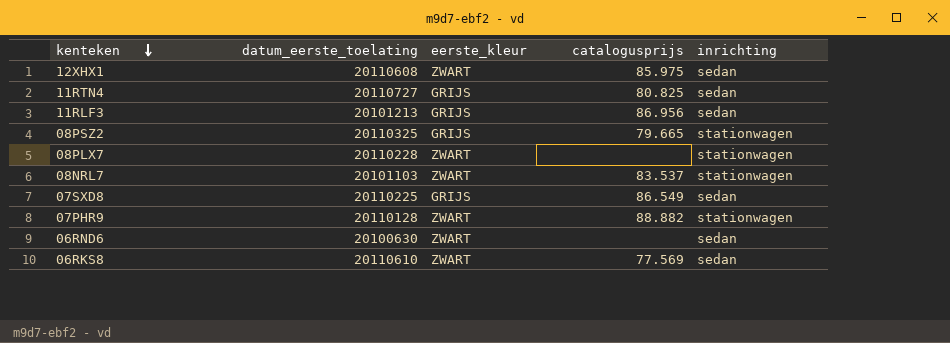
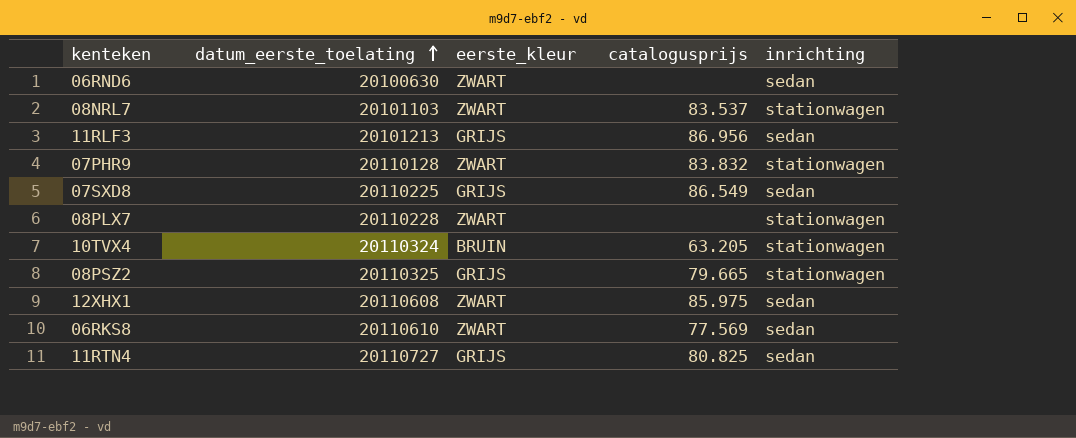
row order: kenteken descending -> datum_eerste_toelating ascending
07PHR9 | catalogusprijs: 88.882 -> 83.832
row 10TVX4: none -> 20110324 | BRUIN | 63.205 | stationwagen

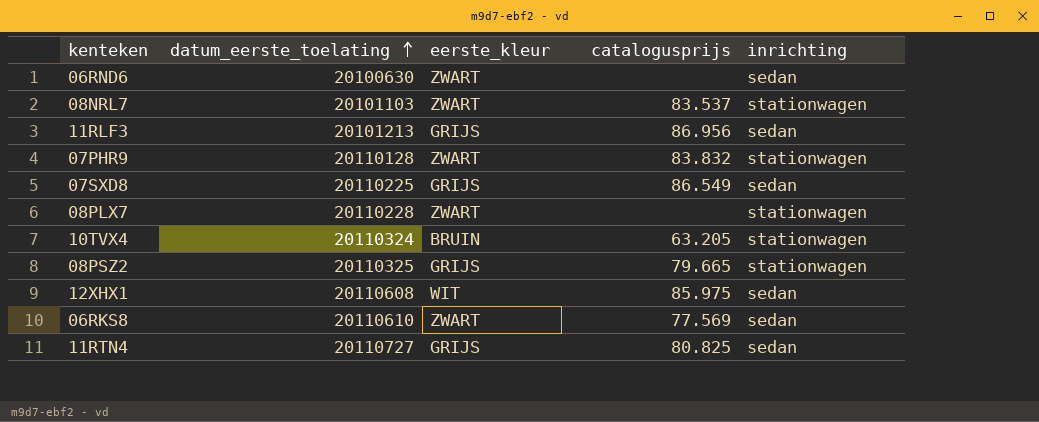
12XHX1 | eerste_kleur: ZWART -> WIT

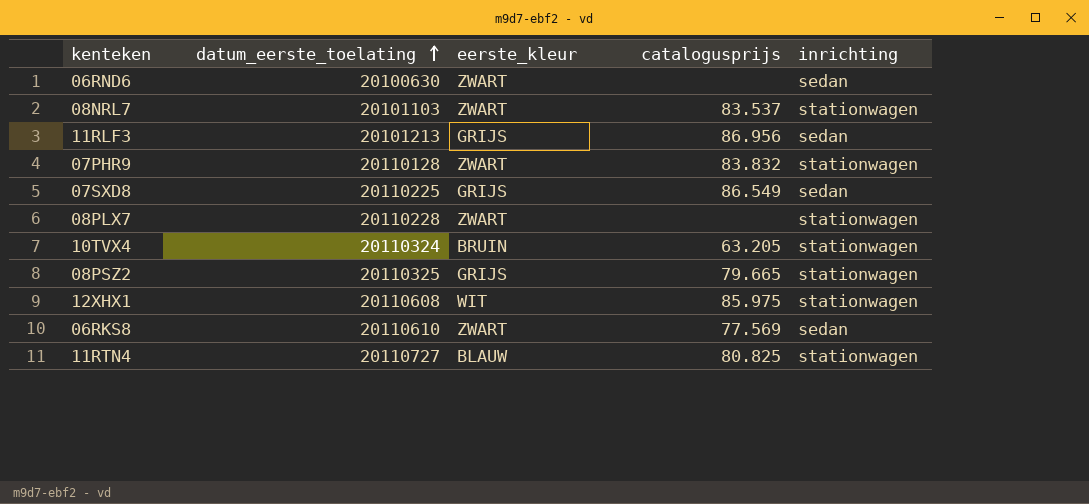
12XHX1 | inrichting: sedan -> stationwagen
11RTN4 | eerste_kleur: GRIJS -> BLAUW
11RTN4 | inrichting: sedan -> stationwagen

